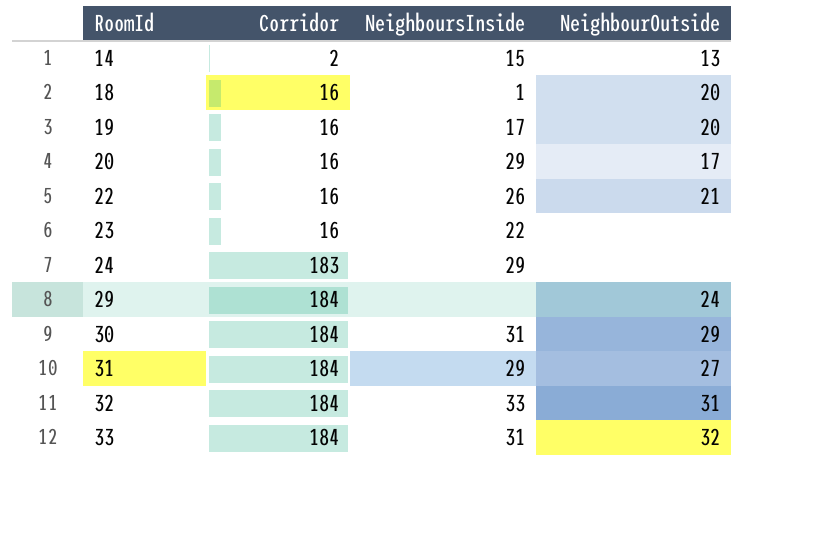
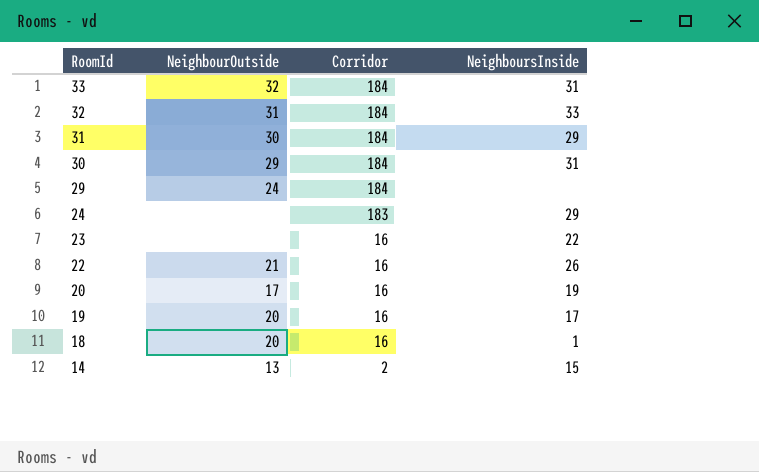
row order: RoomId ascending -> RoomId descending
column NeighbourOutside | position: 4 -> 2
31 | NeighbourOutside: 27 -> 30
20 | NeighboursInside: 29 -> 19

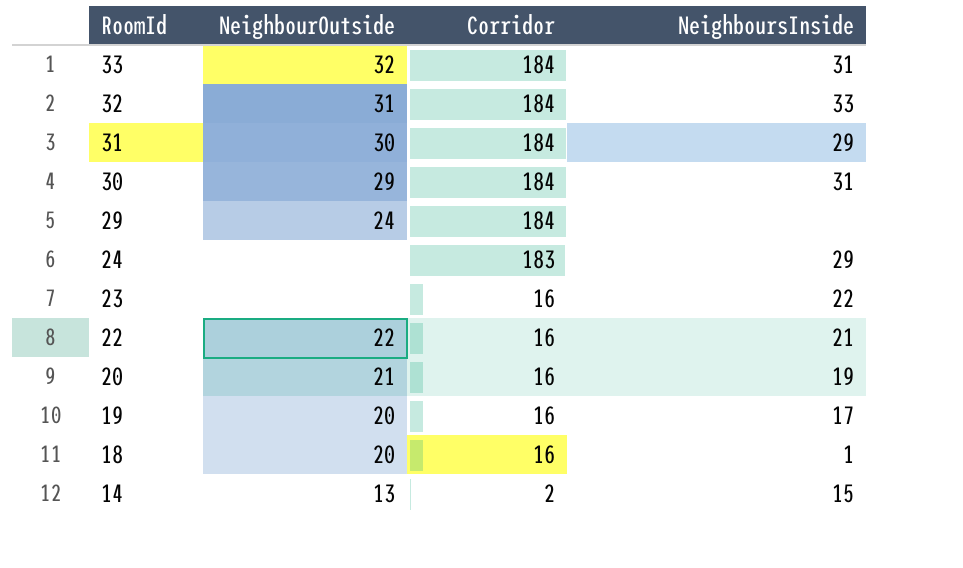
22 | NeighbourOutside: 21 -> 22
22 | NeighboursInside: 26 -> 21
20 | NeighbourOutside: 17 -> 21

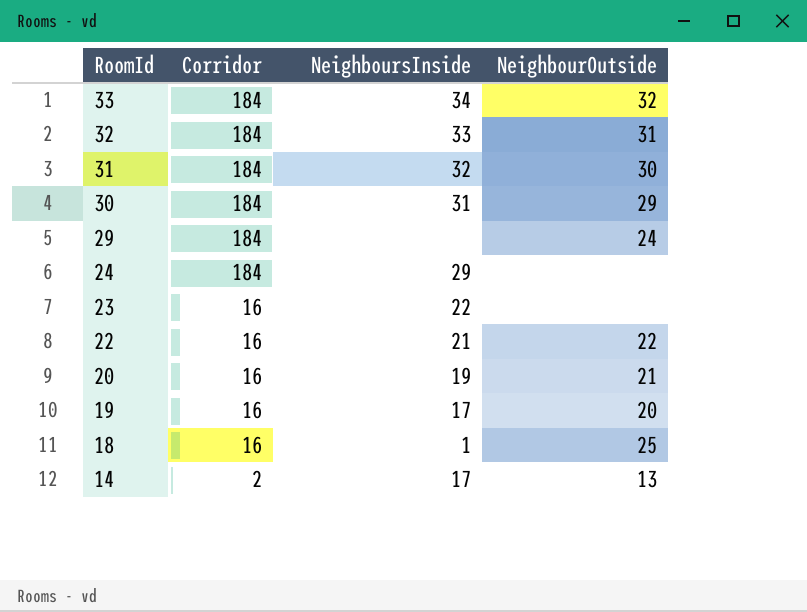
column NeighbourOutside | position: 2 -> 4
33 | NeighboursInside: 31 -> 34
31 | NeighboursInside: 29 -> 32
24 | Corridor: 183 -> 184
18 | NeighbourOutside: 20 -> 25
14 | NeighboursInside: 15 -> 17

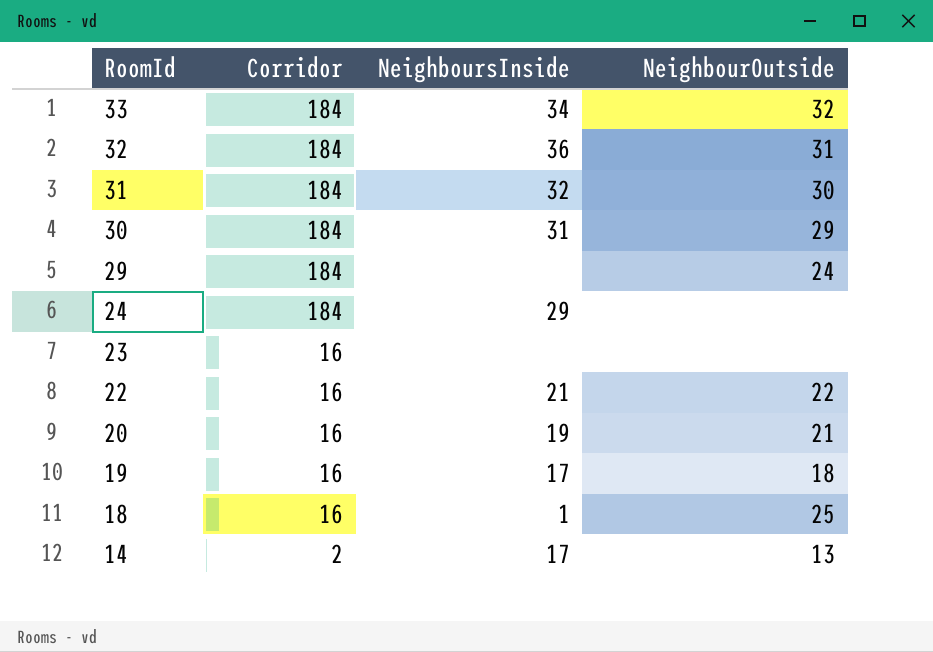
32 | NeighboursInside: 33 -> 36
23 | NeighboursInside: 22 -> none
19 | NeighbourOutside: 20 -> 18

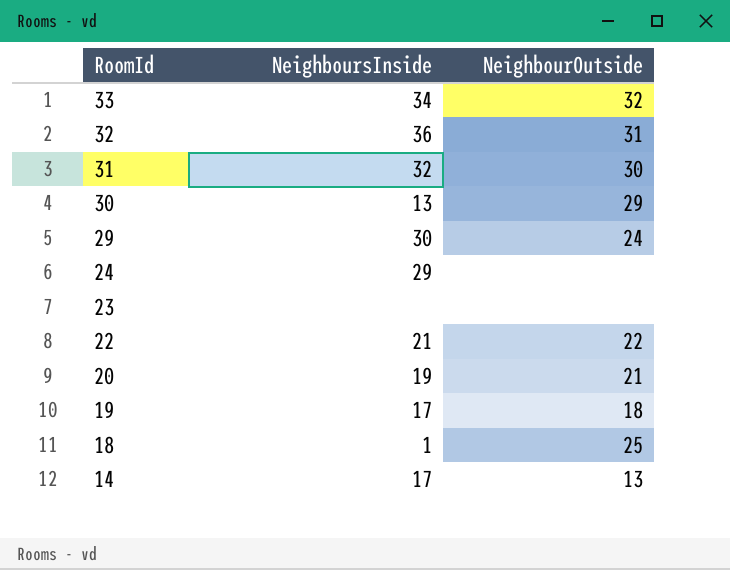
column Corridor | position: 2 -> none
30 | NeighboursInside: 31 -> 13
29 | NeighboursInside: none -> 30

